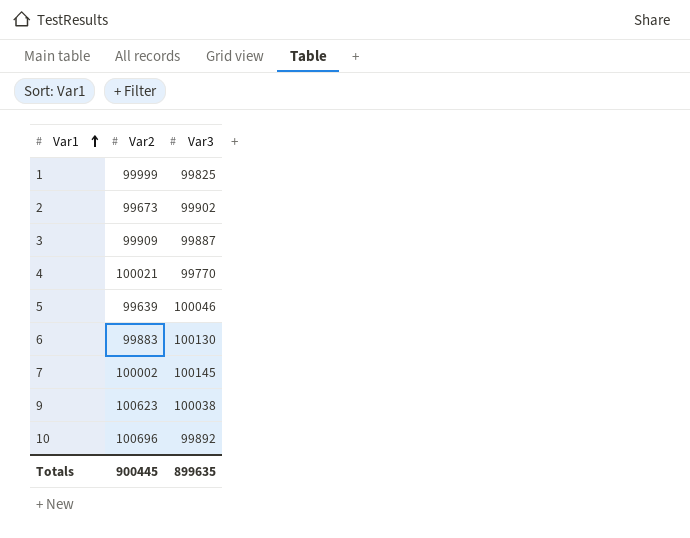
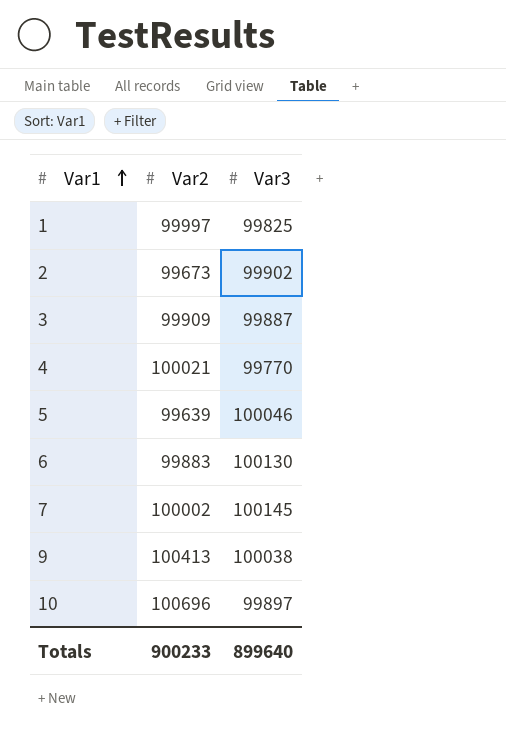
1 | Var2: 99999 -> 99997
9 | Var2: 100623 -> 100413
10 | Var3: 99892 -> 99897
Totals | Var2: 900445 -> 900233
Totals | Var3: 899635 -> 899640

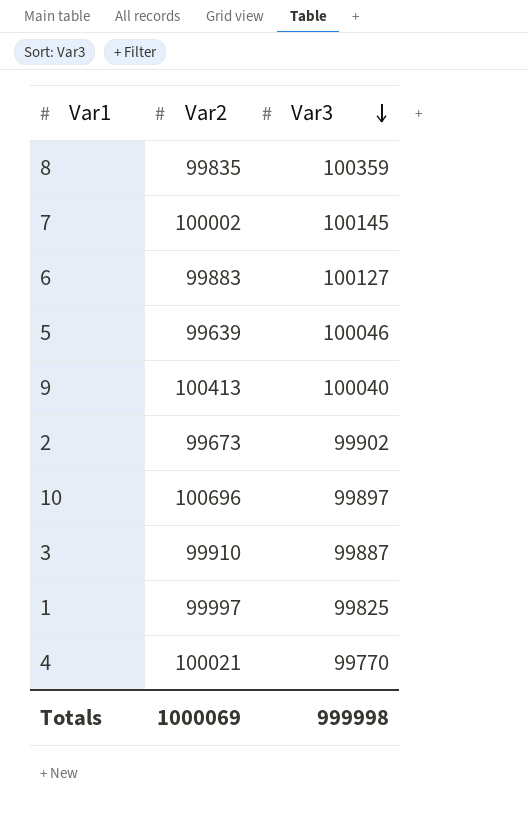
row order: Var1 ascending -> Var3 descending
row 8: none -> 99835 | 100359
6 | Var3: 100130 -> 100127
9 | Var3: 100038 -> 100040
3 | Var2: 99909 -> 99910
Totals | Var2: 900233 -> 1000069
Totals | Var3: 899640 -> 999998

